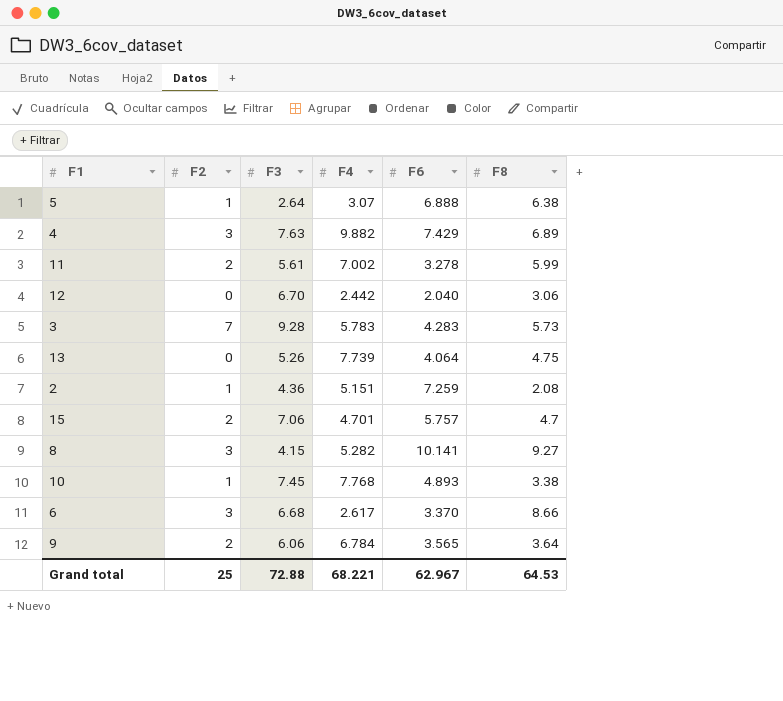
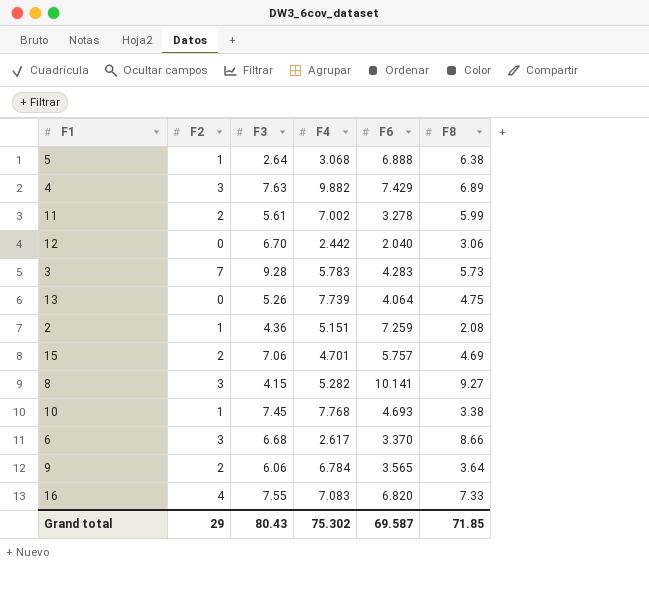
5 | F4: 3.07 -> 3.068
15 | F8: 4.7 -> 4.69
10 | F6: 4.893 -> 4.693
row 16: none -> 4 | 7.55 | 7.083 | 6.820 | 7.33
Grand total | F2: 25 -> 29
Grand total | F3: 72.88 -> 80.43
Grand total | F4: 68.221 -> 75.302
Grand total | F6: 62.967 -> 69.587
Grand total | F8: 64.53 -> 71.85

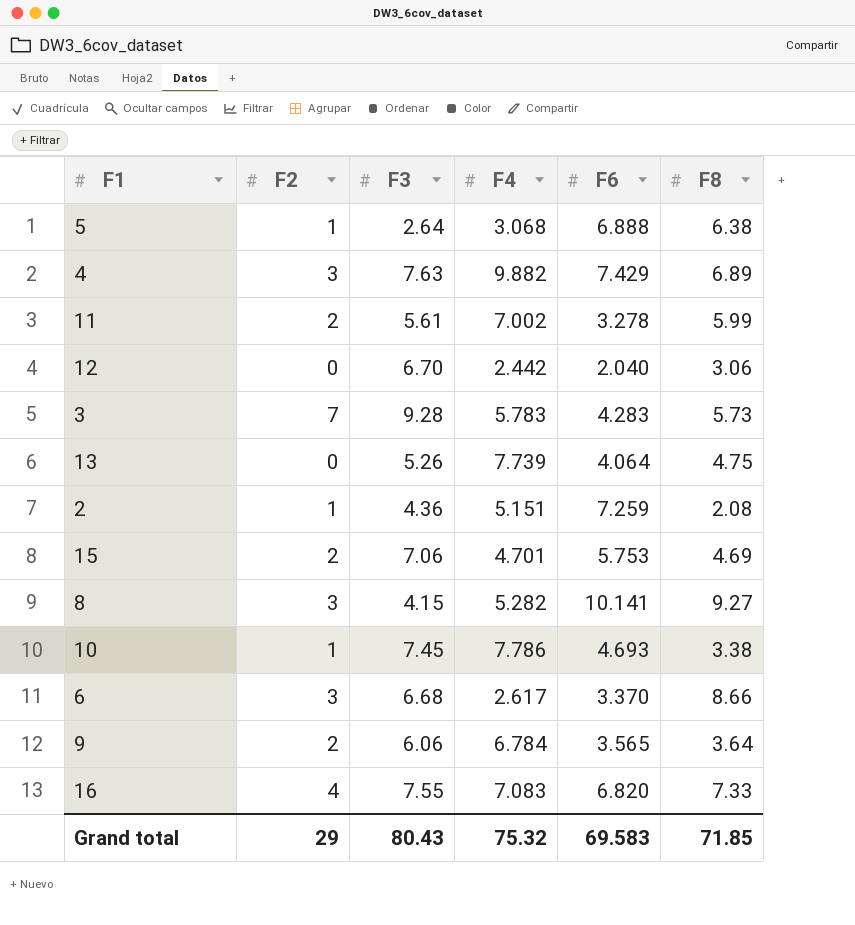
15 | F6: 5.757 -> 5.753
10 | F4: 7.768 -> 7.786
Grand total | F4: 75.302 -> 75.32
Grand total | F6: 69.587 -> 69.583

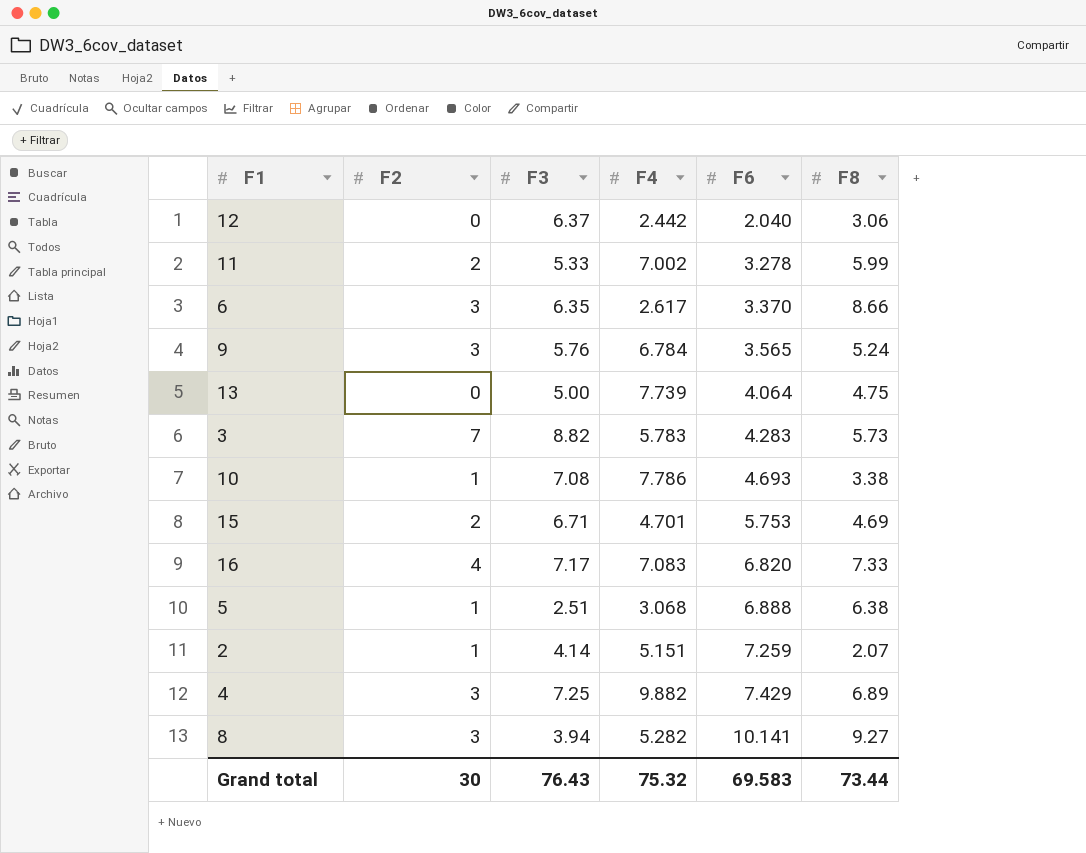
row order: none -> F6 ascending
12 | F3: 6.70 -> 6.37
11 | F3: 5.61 -> 5.33
6 | F3: 6.68 -> 6.35
9 | F2: 2 -> 3
9 | F3: 6.06 -> 5.76
9 | F8: 3.64 -> 5.24
13 | F3: 5.26 -> 5.00
3 | F3: 9.28 -> 8.82
10 | F3: 7.45 -> 7.08
15 | F3: 7.06 -> 6.71
16 | F3: 7.55 -> 7.17
5 | F3: 2.64 -> 2.51
2 | F3: 4.36 -> 4.14
2 | F8: 2.08 -> 2.07
4 | F3: 7.63 -> 7.25
8 | F3: 4.15 -> 3.94
Grand total | F2: 29 -> 30
Grand total | F3: 80.43 -> 76.43
Grand total | F8: 71.85 -> 73.44

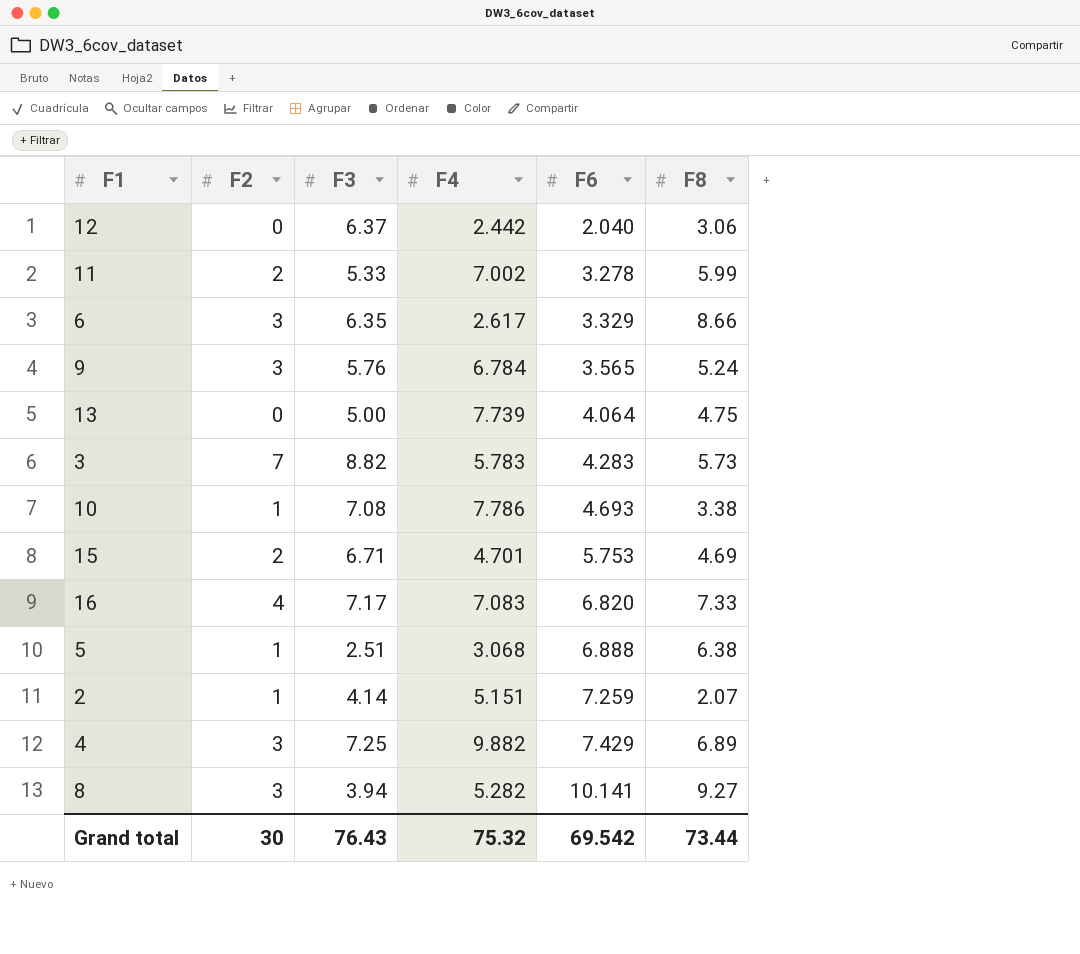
6 | F6: 3.370 -> 3.329
Grand total | F6: 69.583 -> 69.542

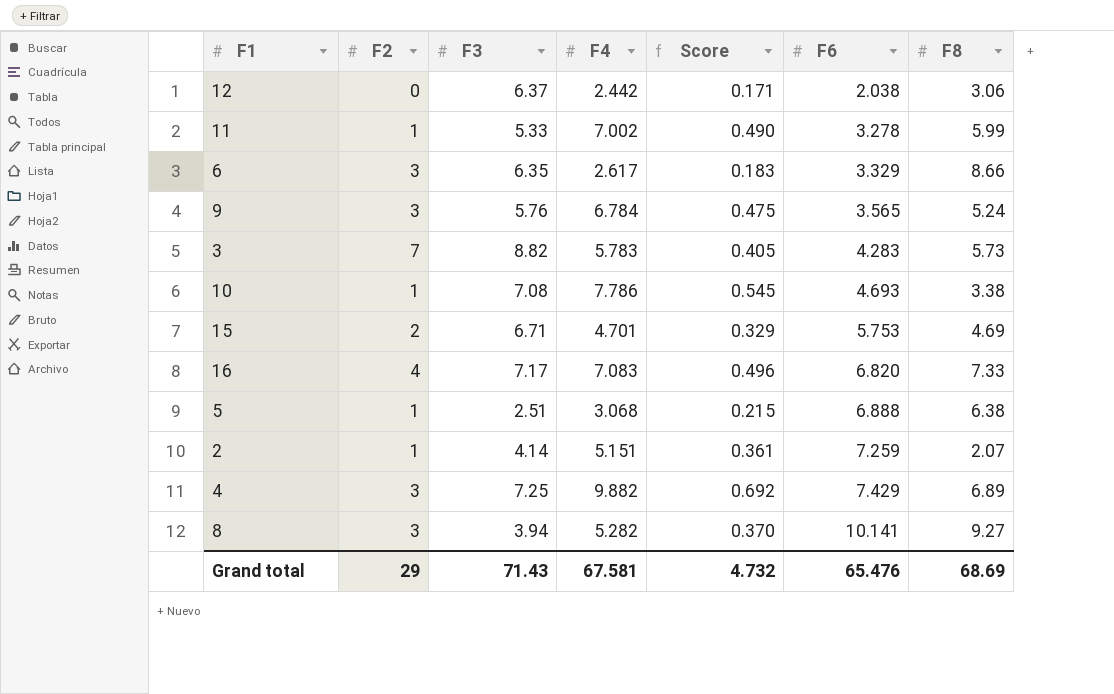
column Score | formula: none -> [F4] * 0.07
row 13: 0 | 5.00 | 7.739 | 4.064 | 4.75 -> none
12 | F6: 2.040 -> 2.038
11 | F2: 2 -> 1
Grand total | F2: 30 -> 29
Grand total | F3: 76.43 -> 71.43
Grand total | F4: 75.32 -> 67.581
Grand total | F6: 69.542 -> 65.476
Grand total | F8: 73.44 -> 68.69

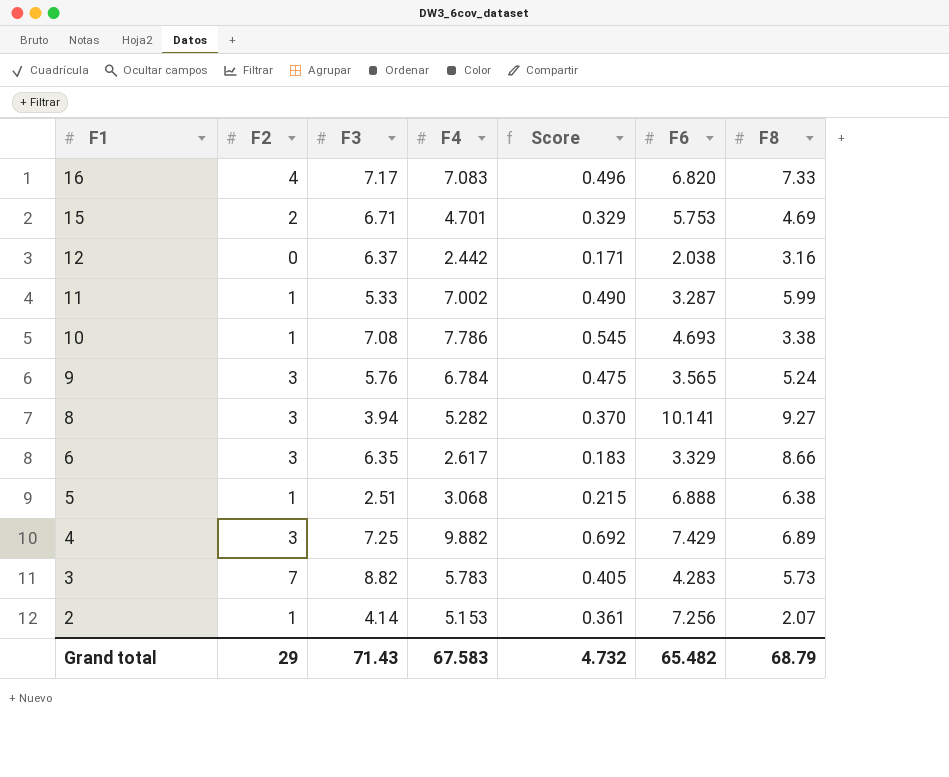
row order: F6 ascending -> F1 descending
12 | F8: 3.06 -> 3.16
11 | F6: 3.278 -> 3.287
2 | F4: 5.151 -> 5.153
2 | F6: 7.259 -> 7.256
Grand total | F4: 67.581 -> 67.583
Grand total | F6: 65.476 -> 65.482
Grand total | F8: 68.69 -> 68.79

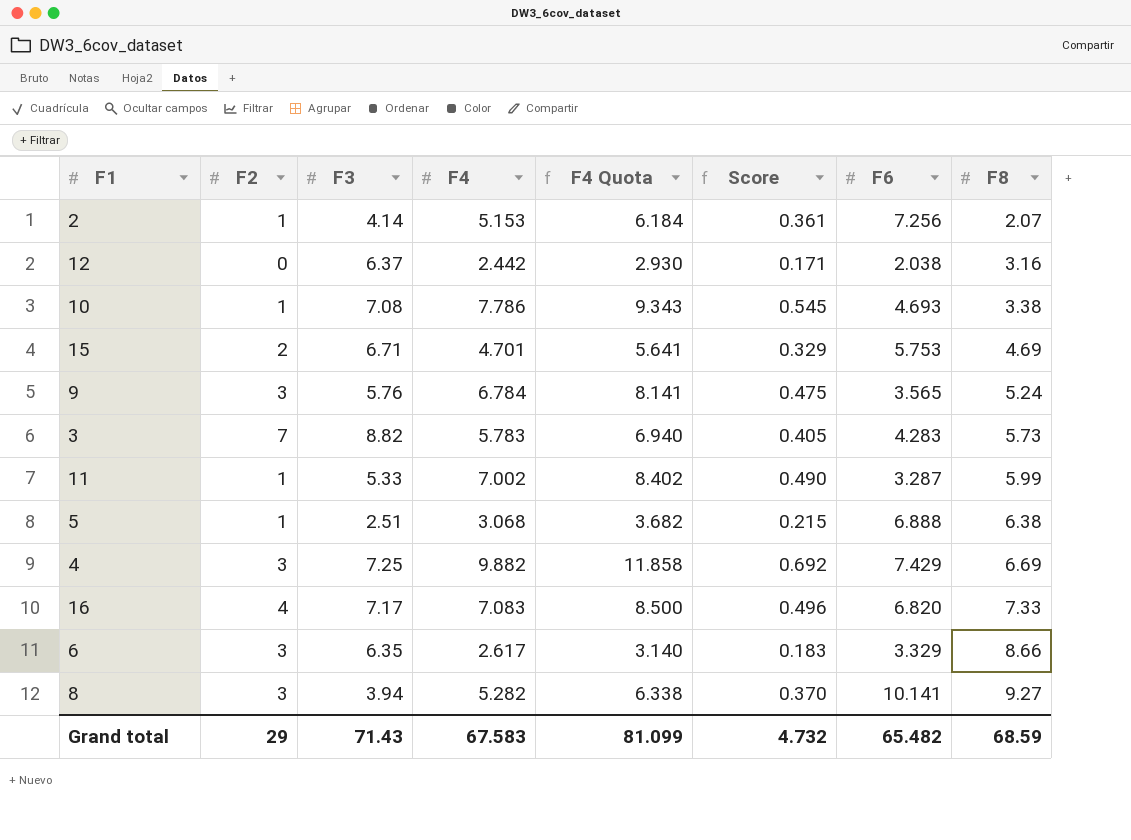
row order: F1 descending -> F8 ascending
column F4 Quota | formula: none -> [F4] * 1.2
4 | F8: 6.89 -> 6.69
Grand total | F8: 68.79 -> 68.59

